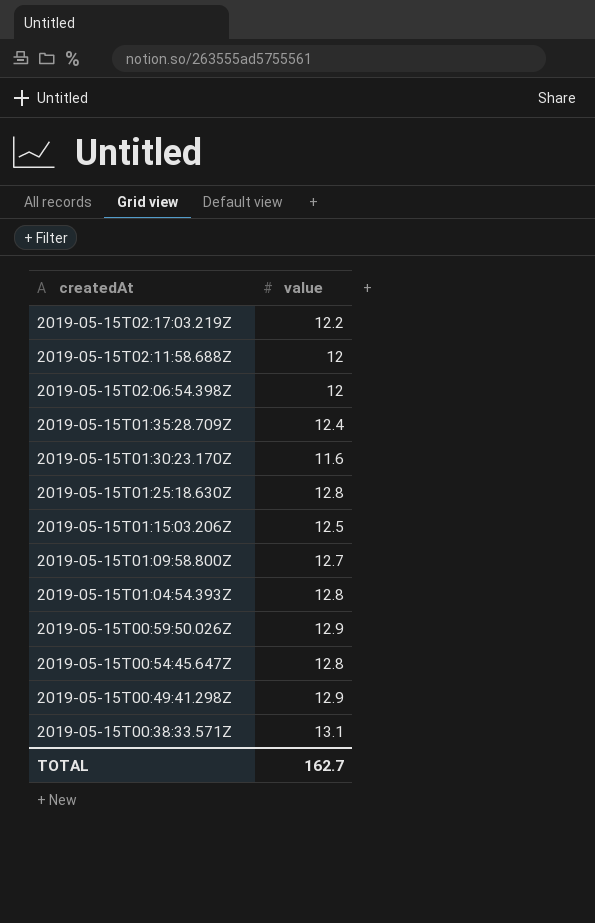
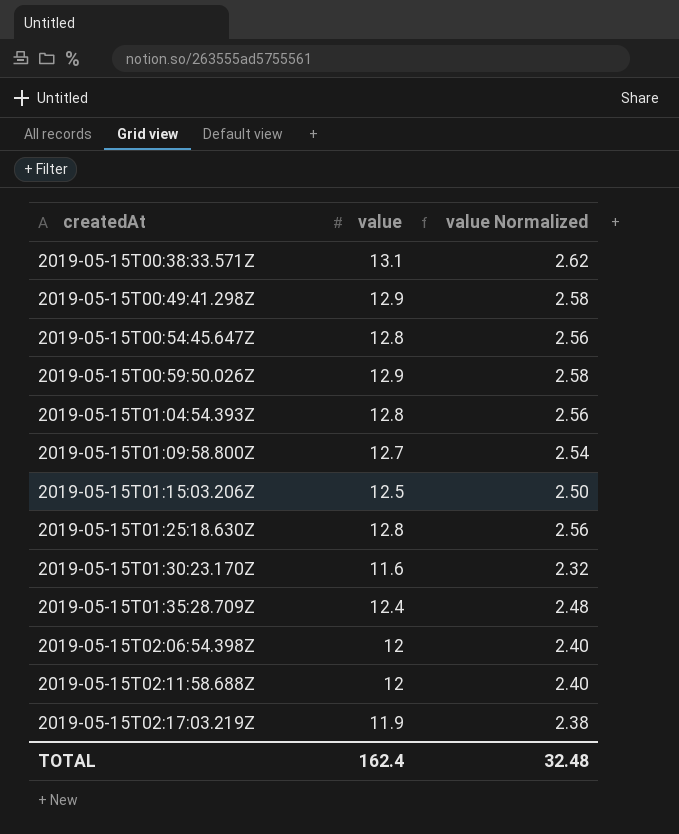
row order: createdAt descending -> createdAt ascending
column value Normalized | formula: none -> [value] * 0.2
2019-05-15T02:17:03.219Z | value: 12.2 -> 11.9
TOTAL | value: 162.7 -> 162.4

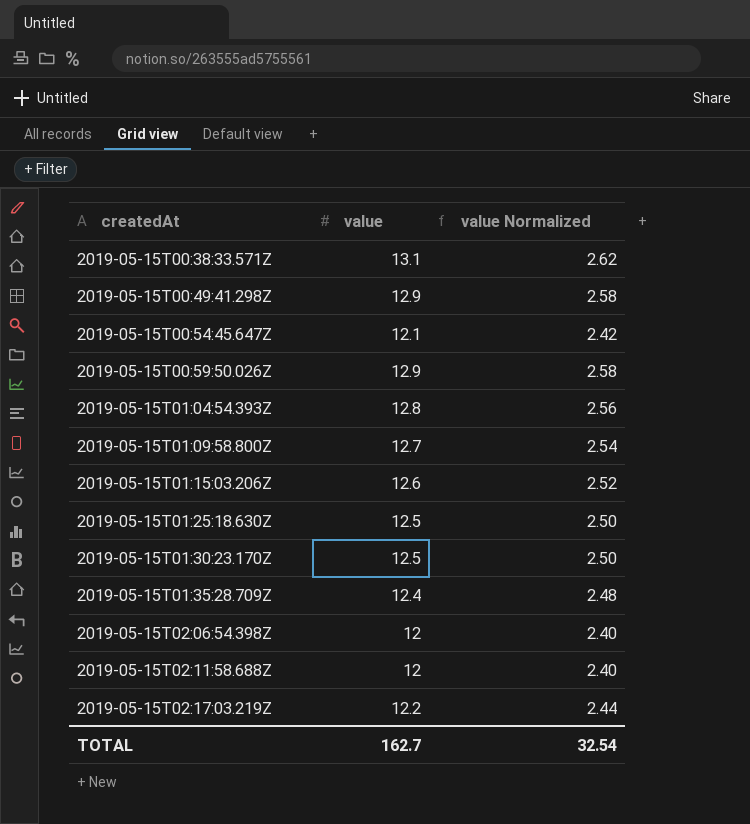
2019-05-15T00:54:45.647Z | value: 12.8 -> 12.1
2019-05-15T00:54:45.647Z | value Normalized: 2.56 -> 2.42
2019-05-15T01:15:03.206Z | value: 12.5 -> 12.6
2019-05-15T01:15:03.206Z | value Normalized: 2.50 -> 2.52
2019-05-15T01:25:18.630Z | value: 12.8 -> 12.5
2019-05-15T01:25:18.630Z | value Normalized: 2.56 -> 2.50
2019-05-15T01:30:23.170Z | value: 11.6 -> 12.5
2019-05-15T01:30:23.170Z | value Normalized: 2.32 -> 2.50
2019-05-15T02:17:03.219Z | value: 11.9 -> 12.2
2019-05-15T02:17:03.219Z | value Normalized: 2.38 -> 2.44
TOTAL | value: 162.4 -> 162.7
TOTAL | value Normalized: 32.48 -> 32.54

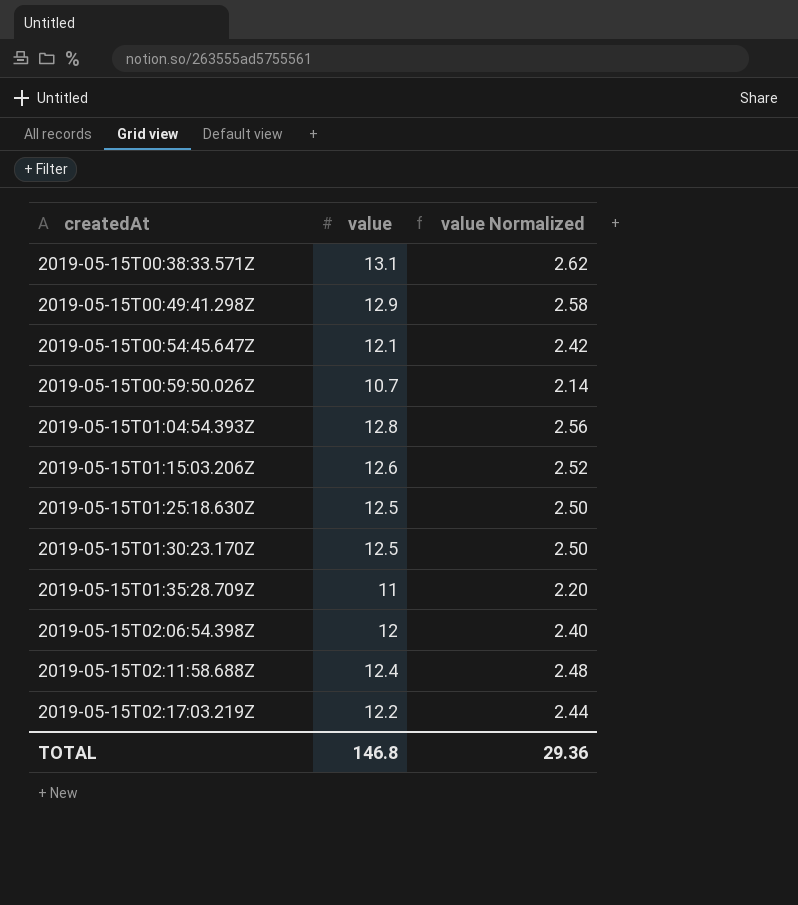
row 2019-05-15T01:09:58.800Z: 12.7 | 2.54 -> none
2019-05-15T00:59:50.026Z | value: 12.9 -> 10.7
2019-05-15T00:59:50.026Z | value Normalized: 2.58 -> 2.14
2019-05-15T01:35:28.709Z | value: 12.4 -> 11
2019-05-15T01:35:28.709Z | value Normalized: 2.48 -> 2.20
2019-05-15T02:11:58.688Z | value: 12 -> 12.4
2019-05-15T02:11:58.688Z | value Normalized: 2.40 -> 2.48
TOTAL | value: 162.7 -> 146.8
TOTAL | value Normalized: 32.54 -> 29.36

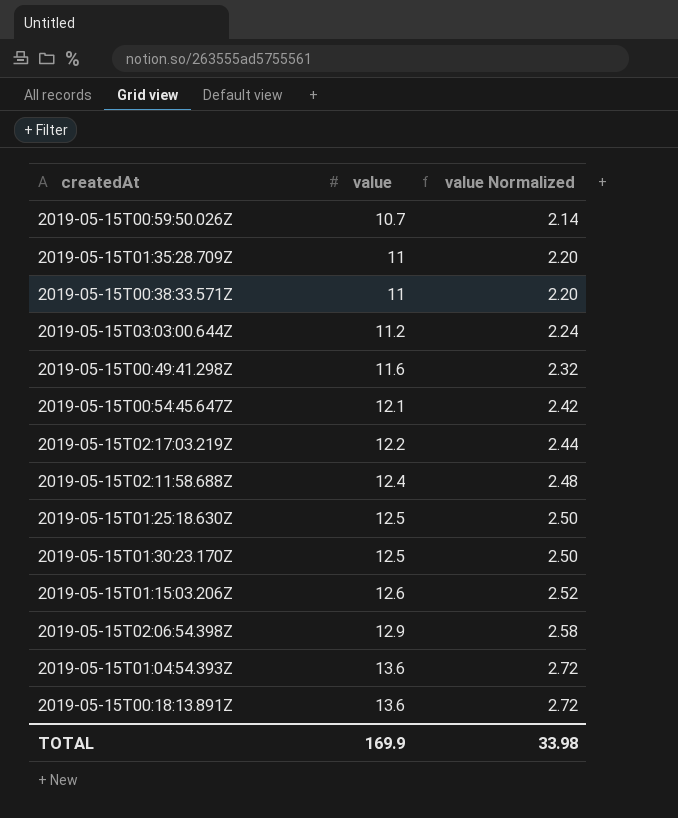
row order: createdAt ascending -> value ascending
2019-05-15T00:38:33.571Z | value: 13.1 -> 11
2019-05-15T00:38:33.571Z | value Normalized: 2.62 -> 2.20
row 2019-05-15T03:03:00.644Z: none -> 11.2 | 2.24
2019-05-15T00:49:41.298Z | value: 12.9 -> 11.6
2019-05-15T00:49:41.298Z | value Normalized: 2.58 -> 2.32
2019-05-15T02:06:54.398Z | value: 12 -> 12.9
2019-05-15T02:06:54.398Z | value Normalized: 2.40 -> 2.58
2019-05-15T01:04:54.393Z | value: 12.8 -> 13.6
2019-05-15T01:04:54.393Z | value Normalized: 2.56 -> 2.72
row 2019-05-15T00:18:13.891Z: none -> 13.6 | 2.72
TOTAL | value: 146.8 -> 169.9
TOTAL | value Normalized: 29.36 -> 33.98

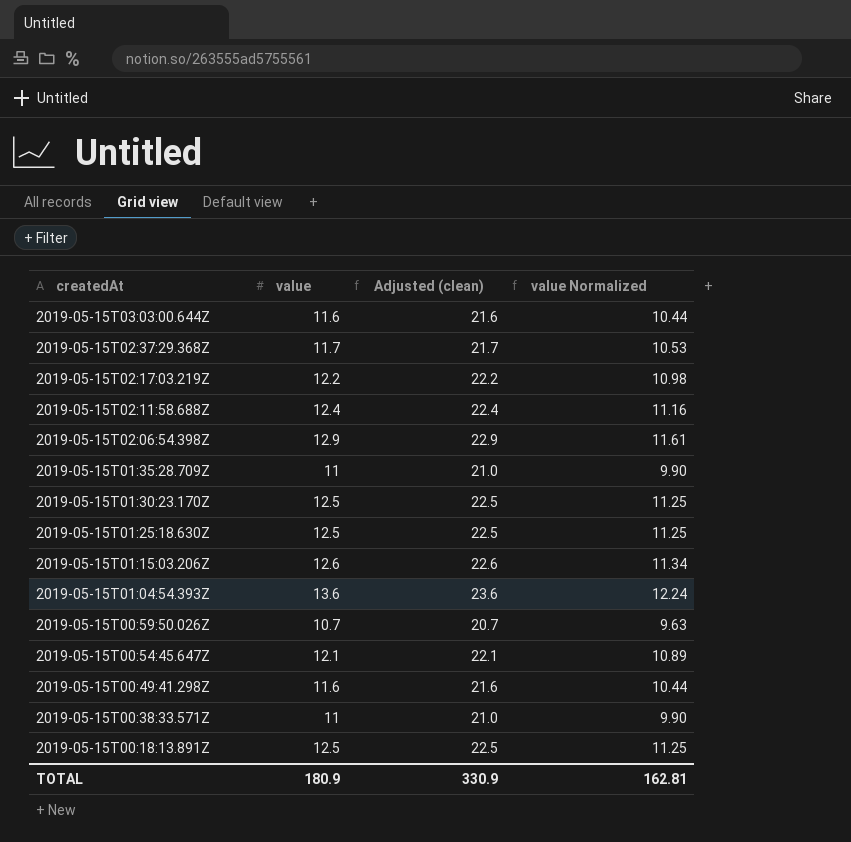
row order: value ascending -> createdAt descending
column Adjusted (clean) | formula: none -> [value] + 10
column value Normalized | formula: [value] * 0.2 -> [value] * 0.9
2019-05-15T03:03:00.644Z | value: 11.2 -> 11.6
row 2019-05-15T02:37:29.368Z: none -> 11.7 | 21.7 | 10.53
2019-05-15T00:18:13.891Z | value: 13.6 -> 12.5
TOTAL | value: 169.9 -> 180.9
TOTAL | value Normalized: 33.98 -> 162.81

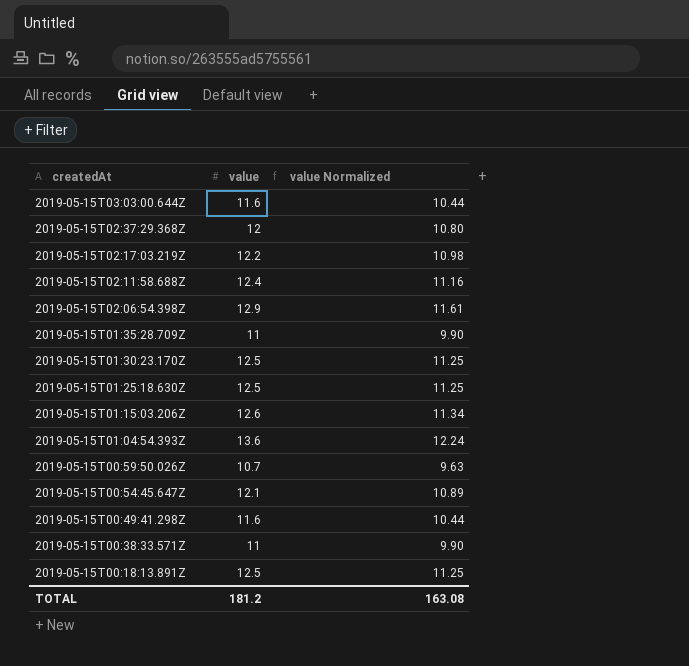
column Adjusted (clean) | formula: [value] + 10 -> none
2019-05-15T02:37:29.368Z | value: 11.7 -> 12
2019-05-15T02:37:29.368Z | value Normalized: 10.53 -> 10.80
TOTAL | value: 180.9 -> 181.2
TOTAL | value Normalized: 162.81 -> 163.08

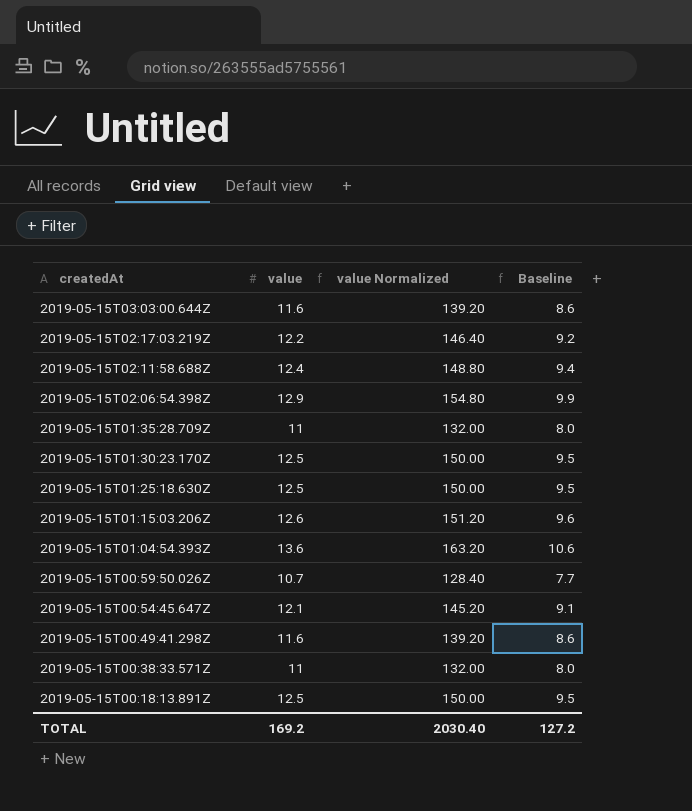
column value Normalized | formula: [value] * 0.9 -> [value] * 12
column Baseline | formula: none -> [value] - 3
row 2019-05-15T02:37:29.368Z: 12 | 10.80 -> none
TOTAL | value: 181.2 -> 169.2
TOTAL | value Normalized: 163.08 -> 2030.40

